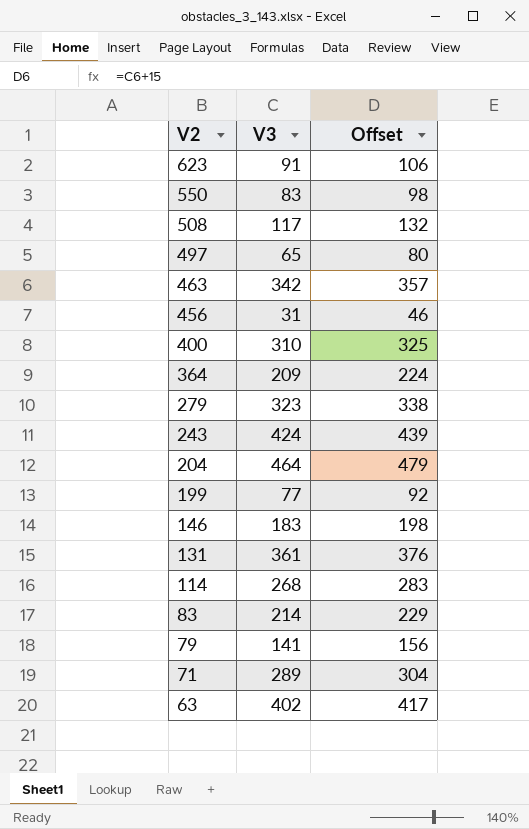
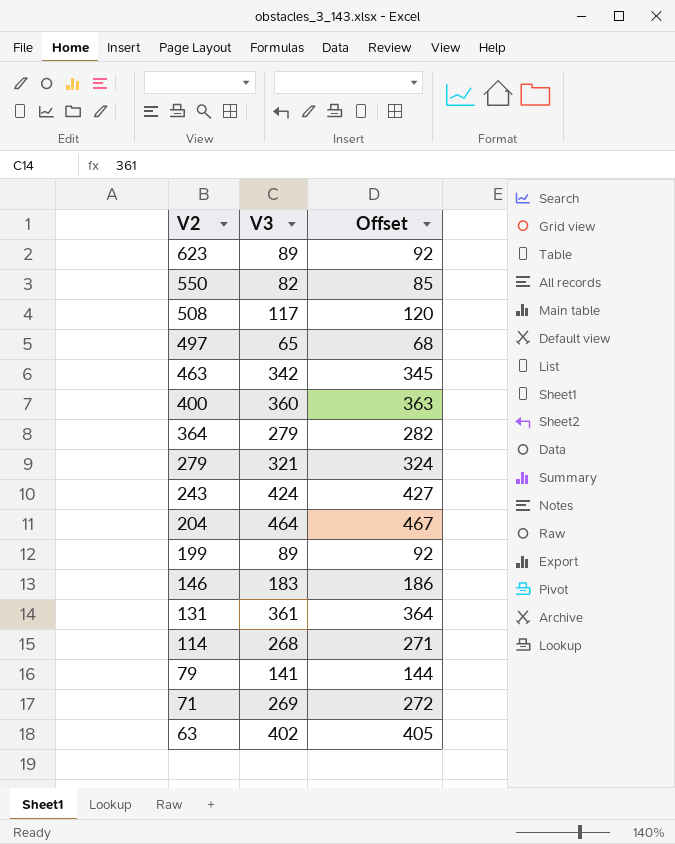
column Offset | formula: [V3] + 15 -> [V3] + 3
row 456: 31 | 46 -> none
row 83: 214 | 229 -> none
623 | V3: 91 -> 89
550 | V3: 83 -> 82
400 | V3: 310 -> 360
364 | V3: 209 -> 279
279 | V3: 323 -> 321
199 | V3: 77 -> 89
71 | V3: 289 -> 269

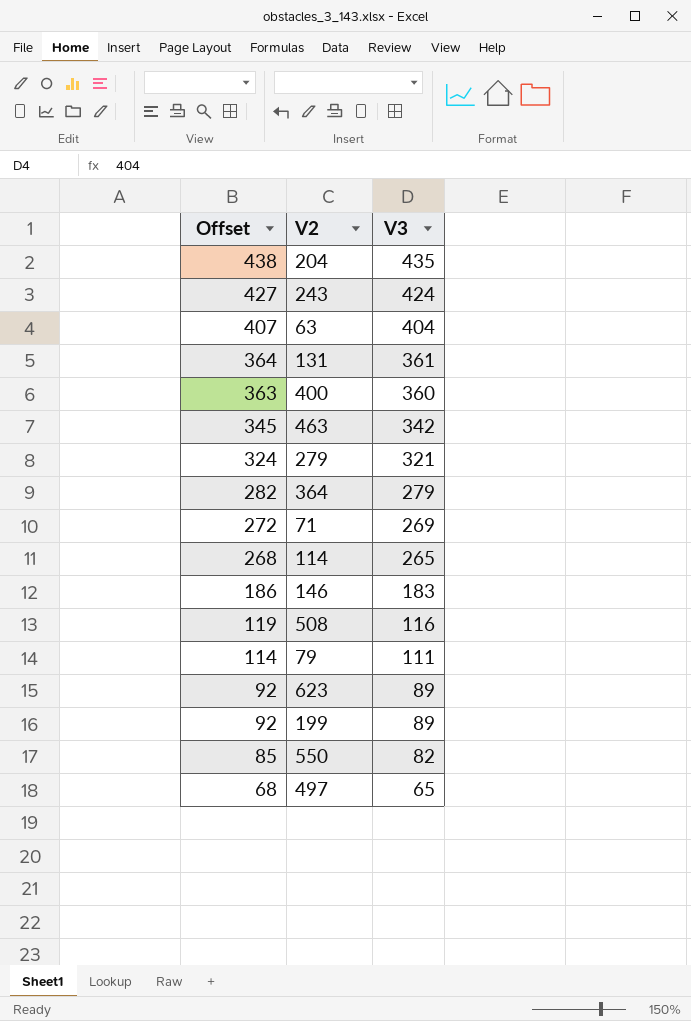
row order: V2 descending -> Offset descending
column Offset | position: 3 -> 1
204 | Offset: 467 -> 438
204 | V3: 464 -> 435
63 | Offset: 405 -> 407
63 | V3: 402 -> 404
114 | Offset: 271 -> 268
114 | V3: 268 -> 265
508 | Offset: 120 -> 119
508 | V3: 117 -> 116
79 | Offset: 144 -> 114
79 | V3: 141 -> 111

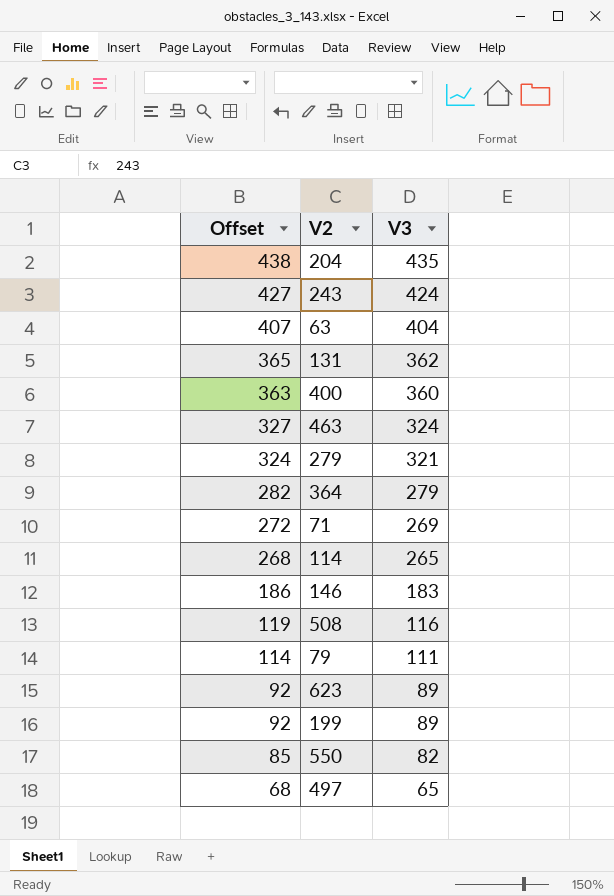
131 | Offset: 364 -> 365
131 | V3: 361 -> 362
463 | Offset: 345 -> 327
463 | V3: 342 -> 324

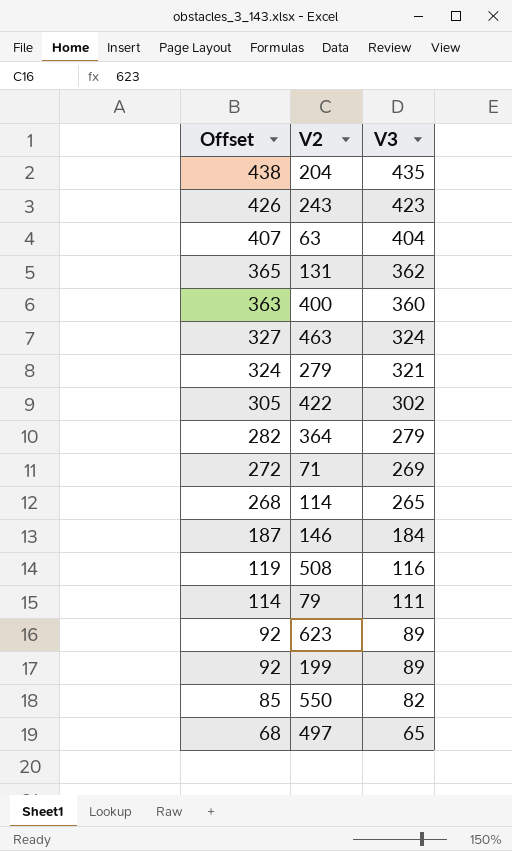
243 | Offset: 427 -> 426
243 | V3: 424 -> 423
row 422: none -> 305 | 302
146 | Offset: 186 -> 187
146 | V3: 183 -> 184

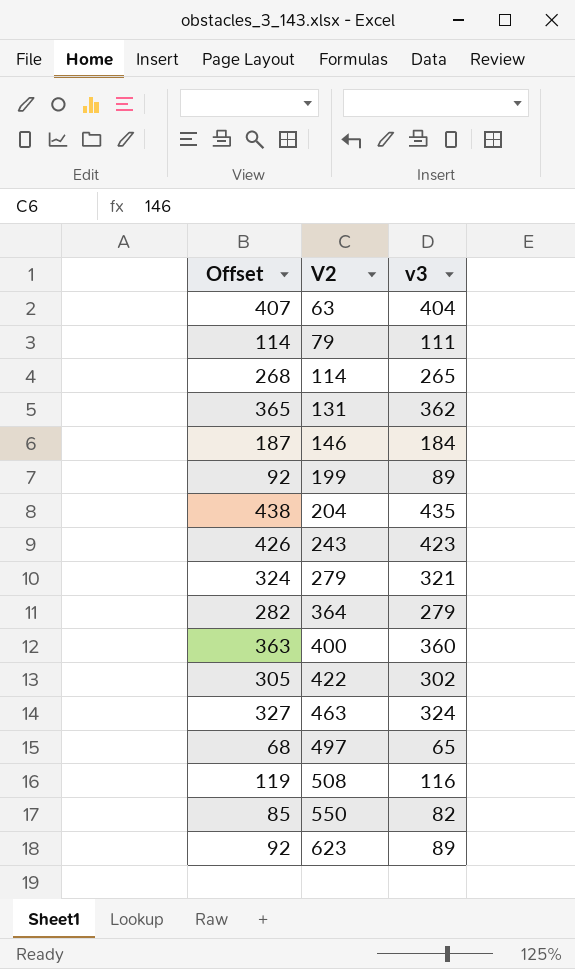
row order: Offset descending -> V2 ascending
column name: V3 -> v3
row 71: 272 | 269 -> none

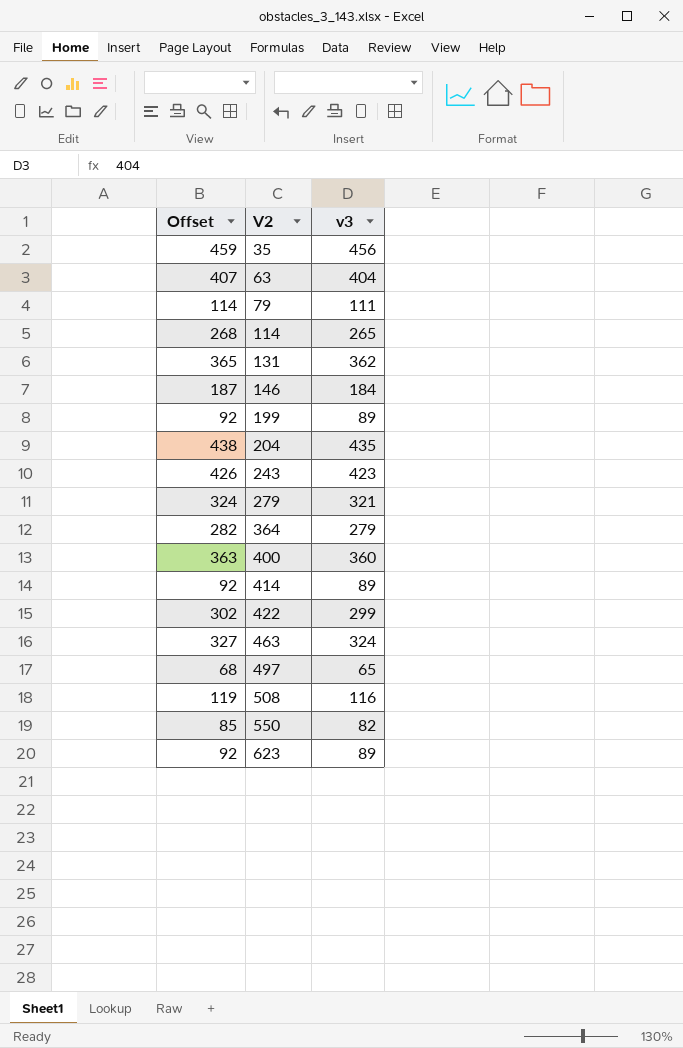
row 35: none -> 459 | 456
row 414: none -> 92 | 89
422 | Offset: 305 -> 302
422 | v3: 302 -> 299

